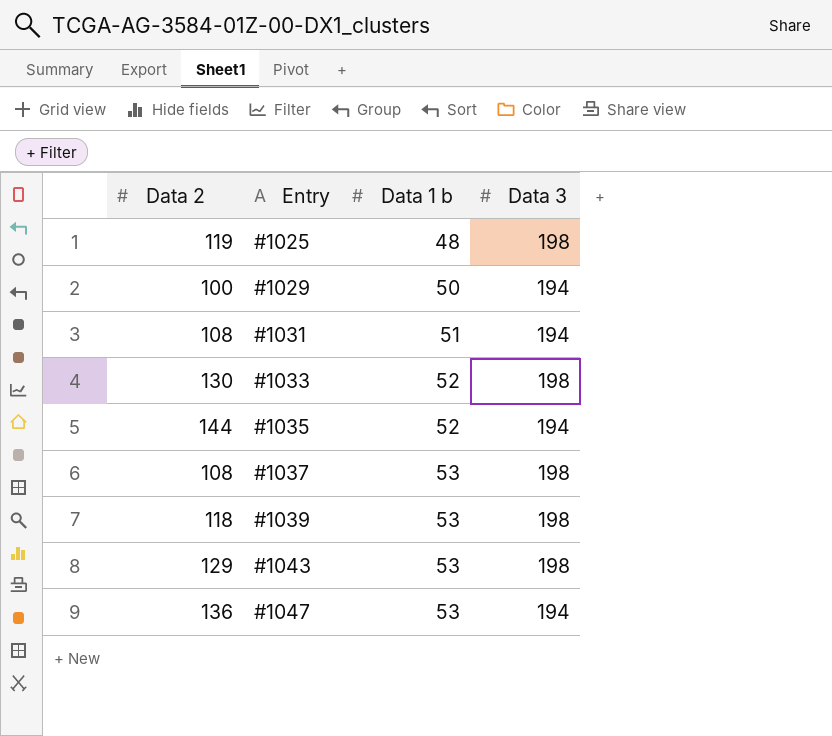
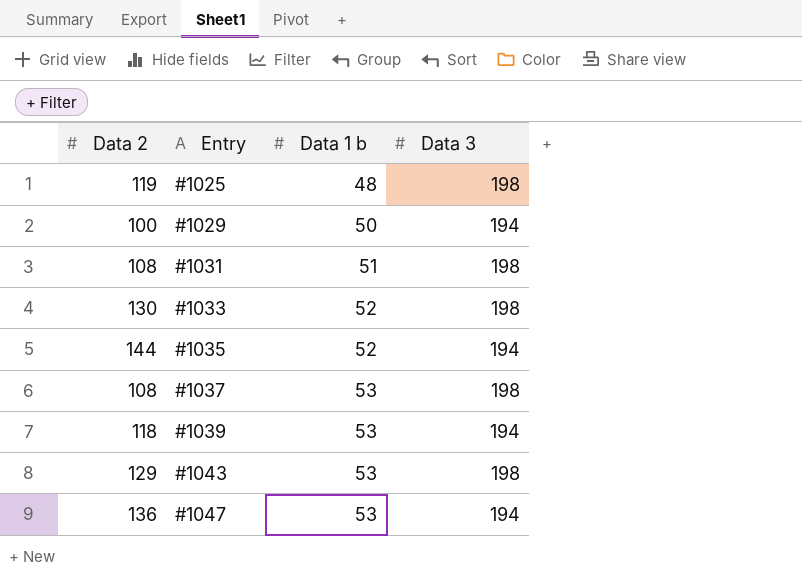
#1031 | Data 3: 194 -> 198
#1039 | Data 3: 198 -> 194

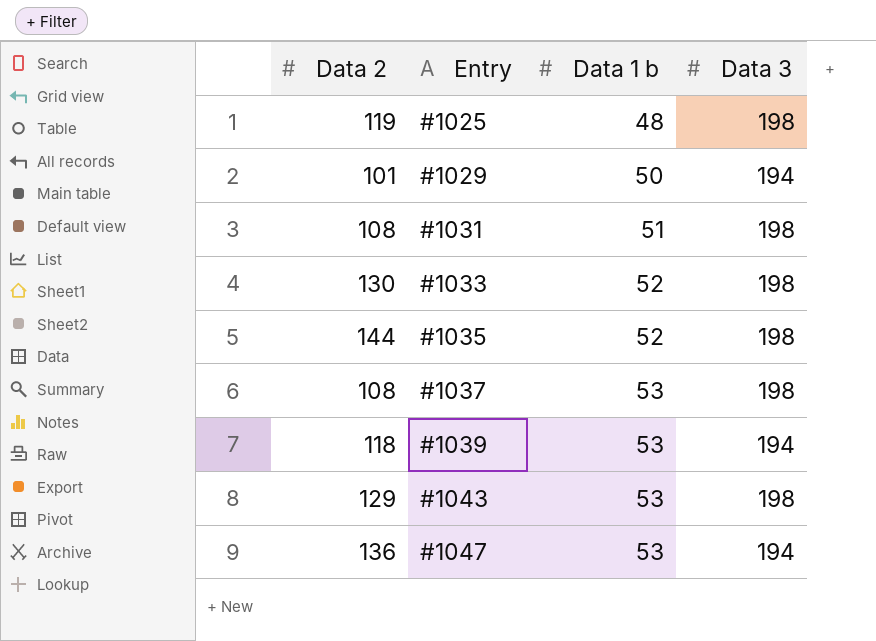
#1029 | Data 2: 100 -> 101
#1035 | Data 3: 194 -> 198

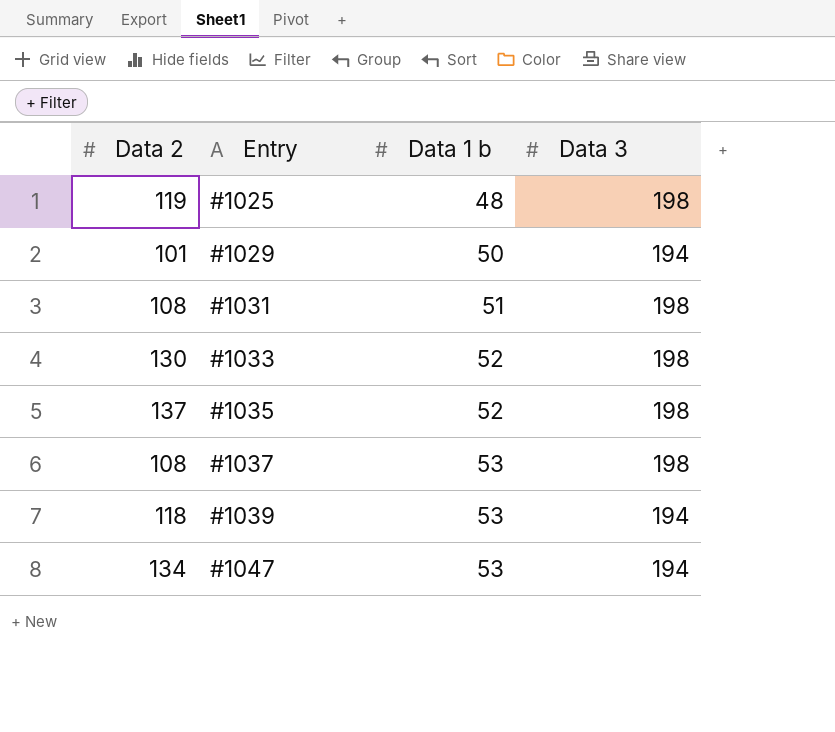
row #1043: 129 | 53 | 198 -> none
#1035 | Data 2: 144 -> 137
#1047 | Data 2: 136 -> 134

